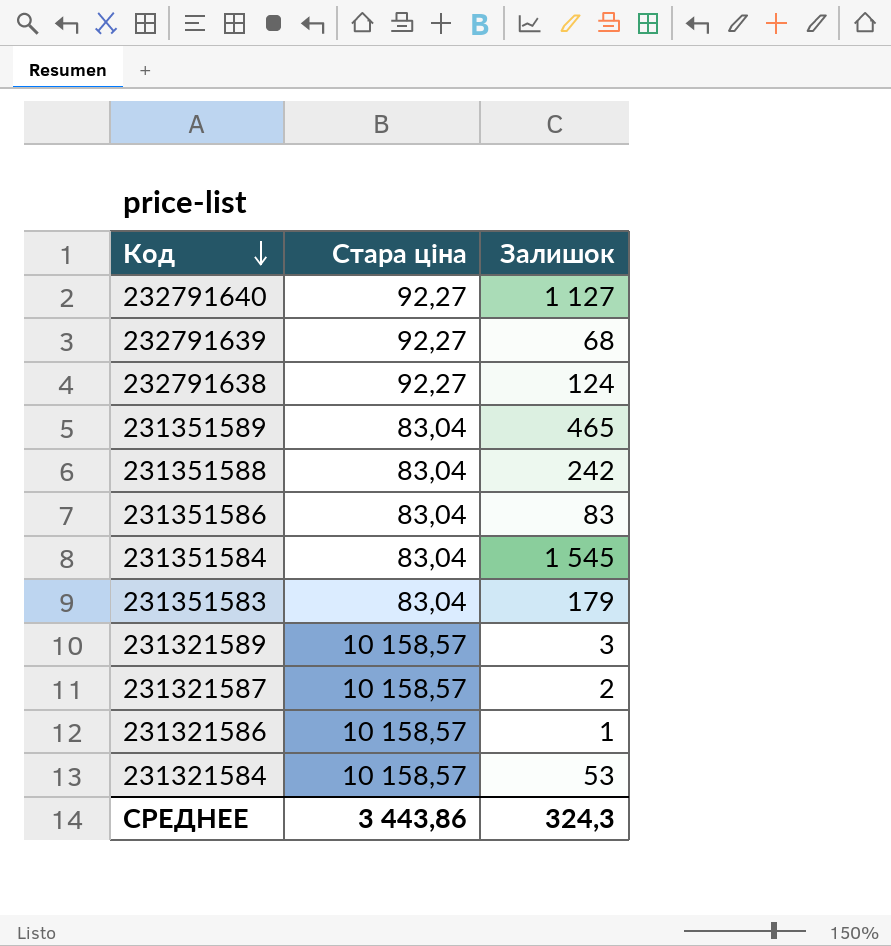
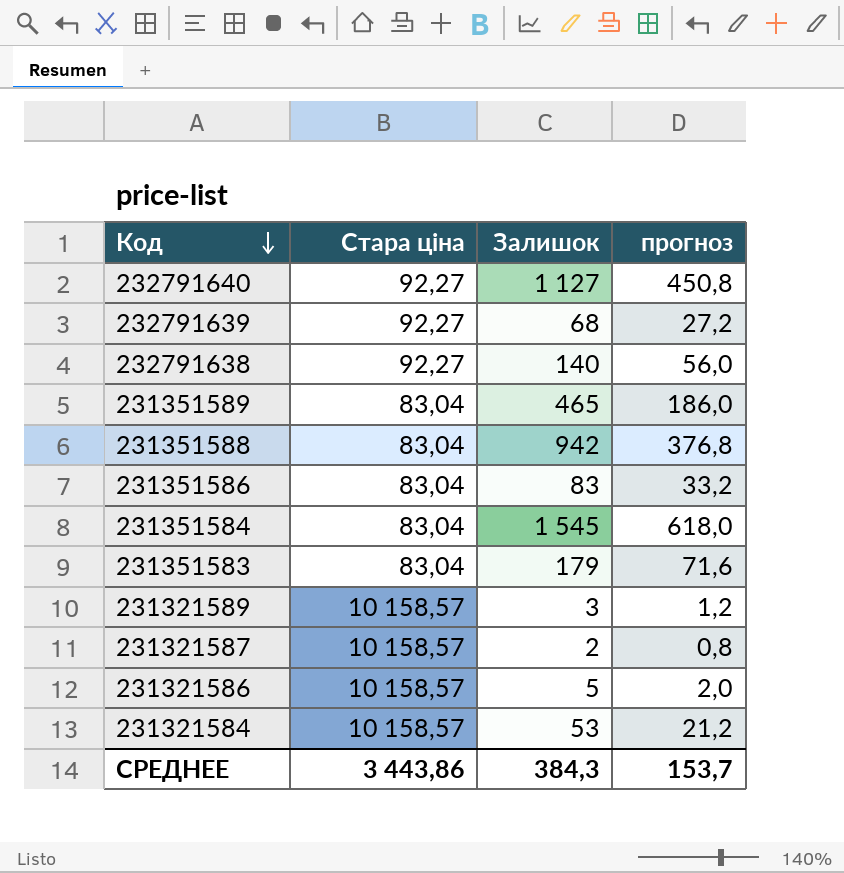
column прогноз | formula: none -> [Залишок] * 0,4
232791638 | Залишок: 124 -> 140
231351588 | Залишок: 242 -> 942
231321586 | Залишок: 1 -> 5
СРЕДНЕЕ | Залишок: 324,3 -> 384,3

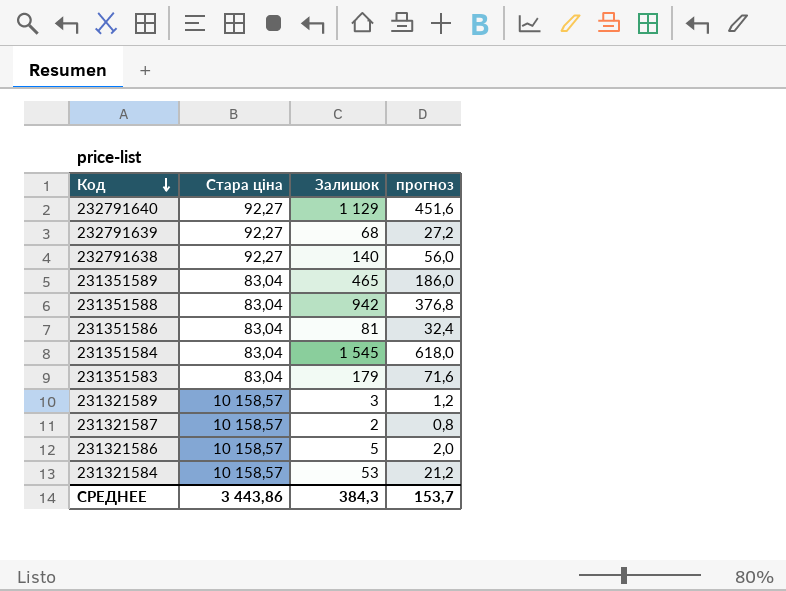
232791640 | Залишок: 1 127 -> 1 129
232791640 | прогноз: 450,8 -> 451,6
231351586 | Залишок: 83 -> 81
231351586 | прогноз: 33,2 -> 32,4

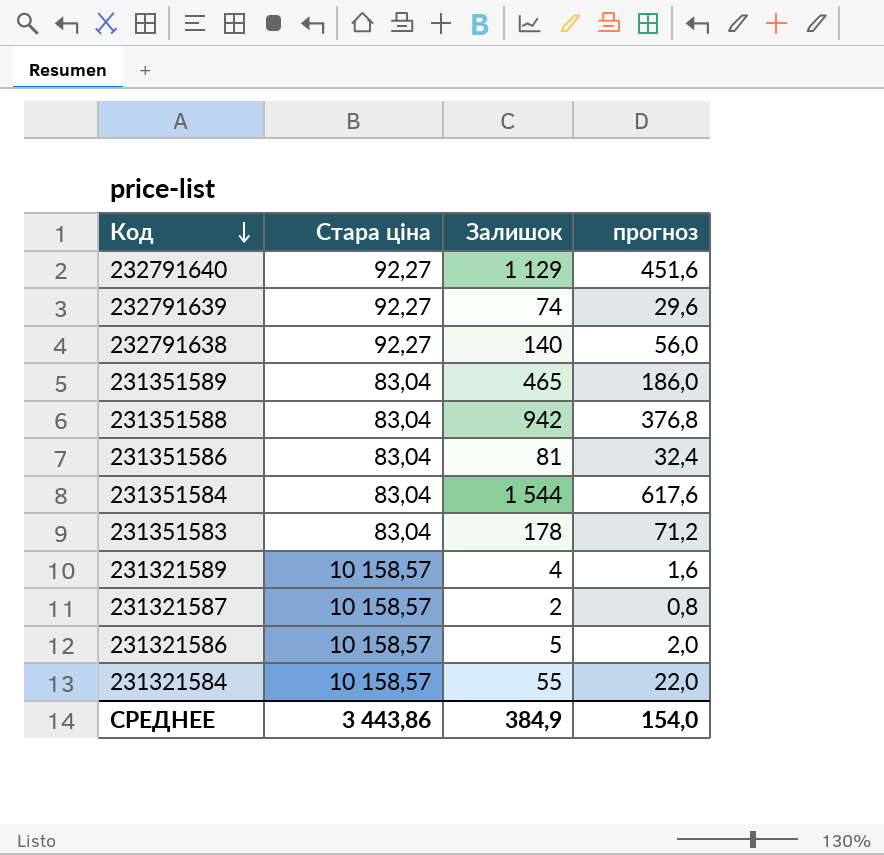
232791639 | Залишок: 68 -> 74
232791639 | прогноз: 27,2 -> 29,6
231351584 | Залишок: 1 545 -> 1 544
231351584 | прогноз: 618,0 -> 617,6
231351583 | Залишок: 179 -> 178
231351583 | прогноз: 71,6 -> 71,2
231321589 | Залишок: 3 -> 4
231321589 | прогноз: 1,2 -> 1,6
231321584 | Залишок: 53 -> 55
231321584 | прогноз: 21,2 -> 22,0
СРЕДНЕЕ | Залишок: 384,3 -> 384,9
СРЕДНЕЕ | прогноз: 153,7 -> 154,0

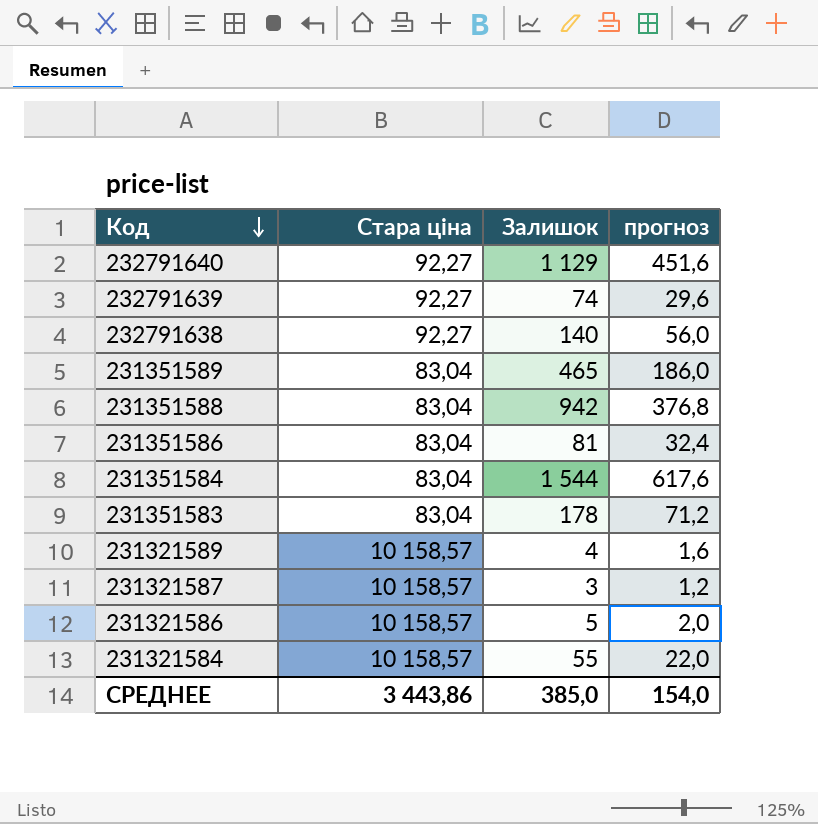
231321587 | Залишок: 2 -> 3
231321587 | прогноз: 0,8 -> 1,2
СРЕДНЕЕ | Залишок: 384,9 -> 385,0

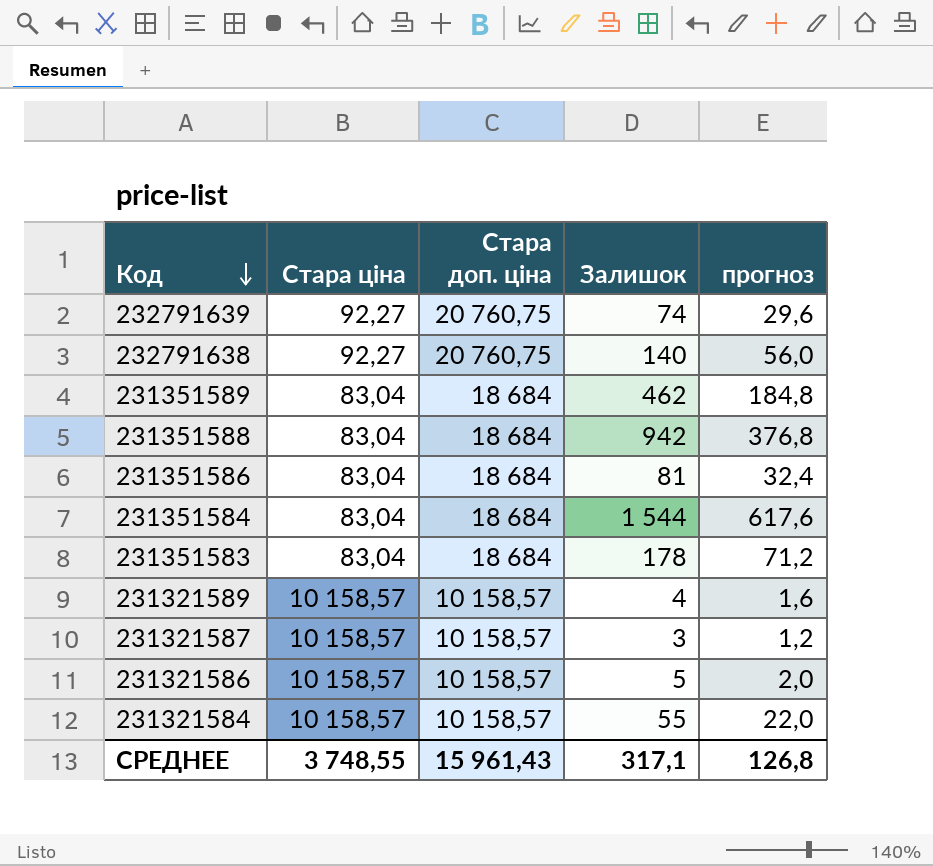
column Стара доп. ціна | position: none -> 3
row 232791640: 92,27 | 1 129 | 451,6 -> none
231351589 | Залишок: 465 -> 462
231351589 | прогноз: 186,0 -> 184,8
СРЕДНЕЕ | Стара ціна: 3 443,86 -> 3 748,55
СРЕДНЕЕ | Залишок: 385,0 -> 317,1
СРЕДНЕЕ | прогноз: 154,0 -> 126,8

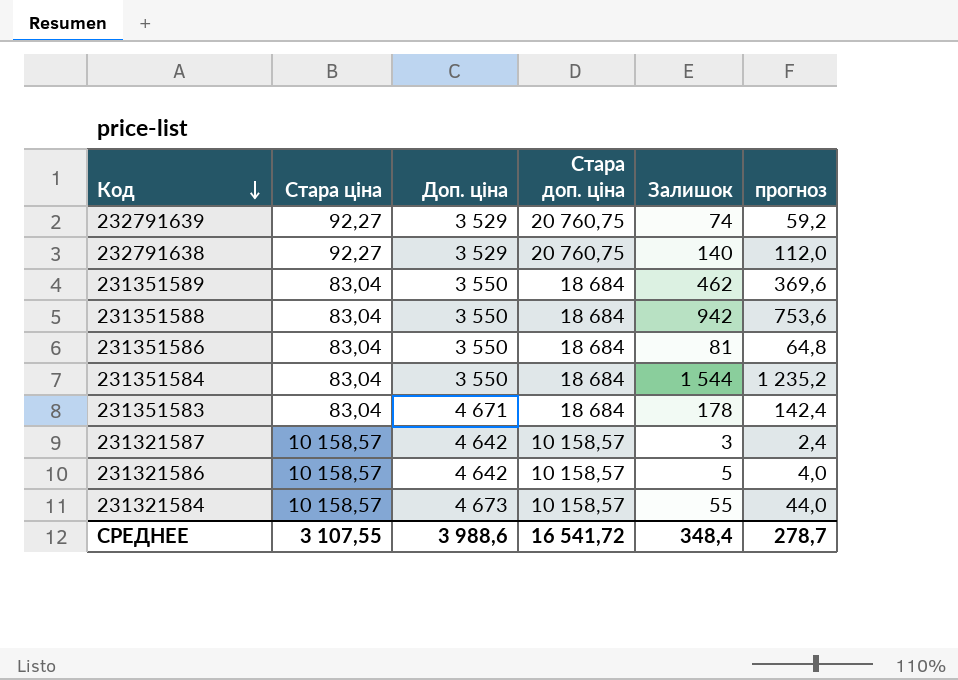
column Доп. ціна | position: none -> 3
column прогноз | formula: [Залишок] * 0,4 -> [Залишок] * 0,8
row 231321589: 10 158,57 | 10 158,57 | 4 | 1,6 -> none
СРЕДНЕЕ | Стара ціна: 3 748,55 -> 3 107,55
СРЕДНЕЕ | Стара доп. ціна: 15 961,43 -> 16 541,72
СРЕДНЕЕ | Залишок: 317,1 -> 348,4
СРЕДНЕЕ | прогноз: 126,8 -> 278,7

